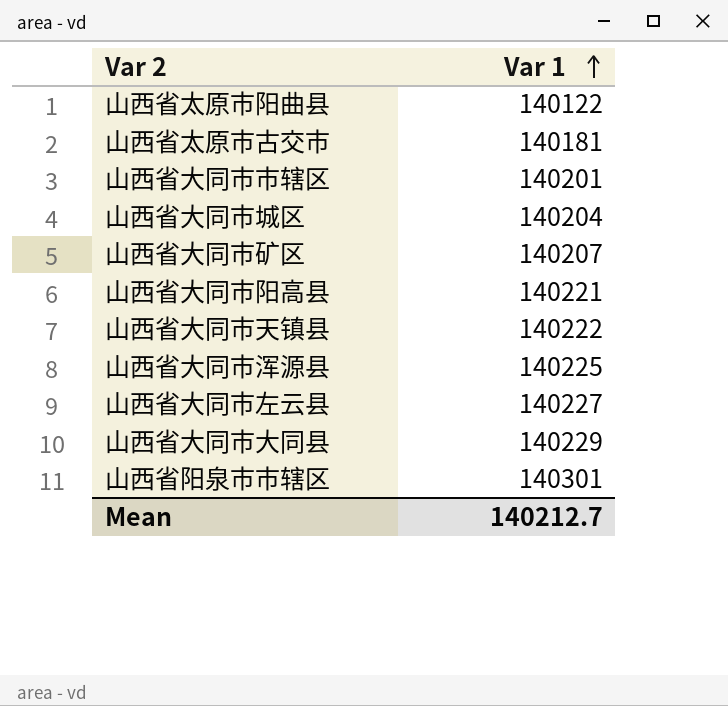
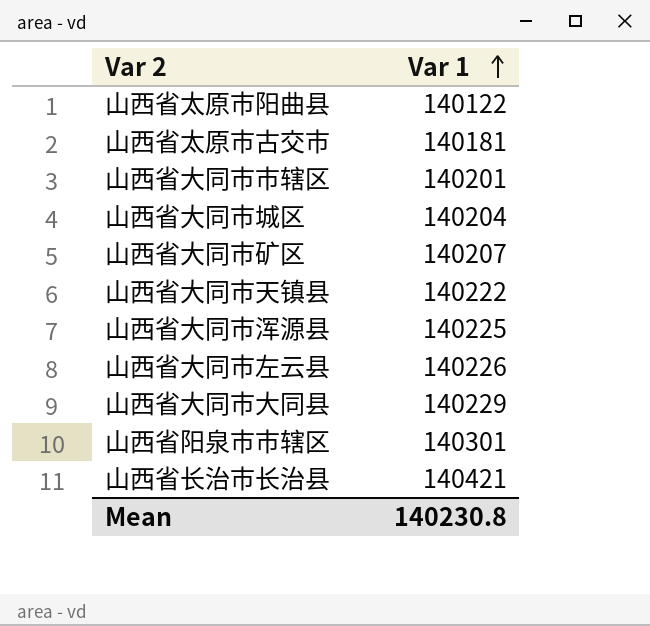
row 山西省大同市阳高县: 140221 -> none
山西省大同市左云县 | Var 1: 140227 -> 140226
row 山西省长治市长治县: none -> 140421
Mean | Var 1: 140212.7 -> 140230.8

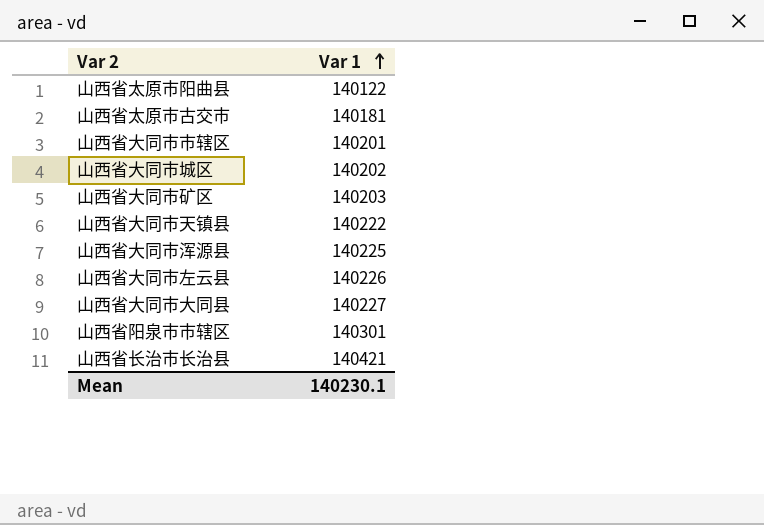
山西省大同市城区 | Var 1: 140204 -> 140202
山西省大同市矿区 | Var 1: 140207 -> 140203
山西省大同市大同县 | Var 1: 140229 -> 140227
Mean | Var 1: 140230.8 -> 140230.1

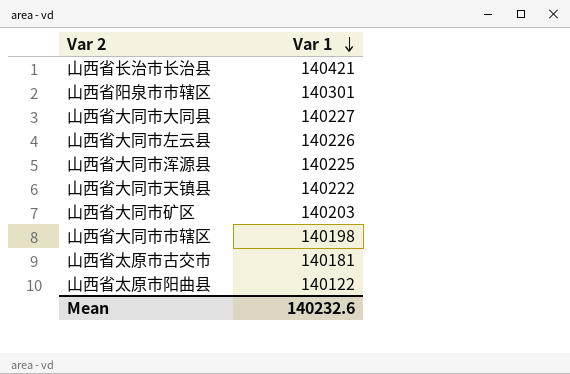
row order: Var 1 ascending -> Var 1 descending
row 山西省大同市城区: 140202 -> none
山西省大同市市辖区 | Var 1: 140201 -> 140198
Mean | Var 1: 140230.1 -> 140232.6

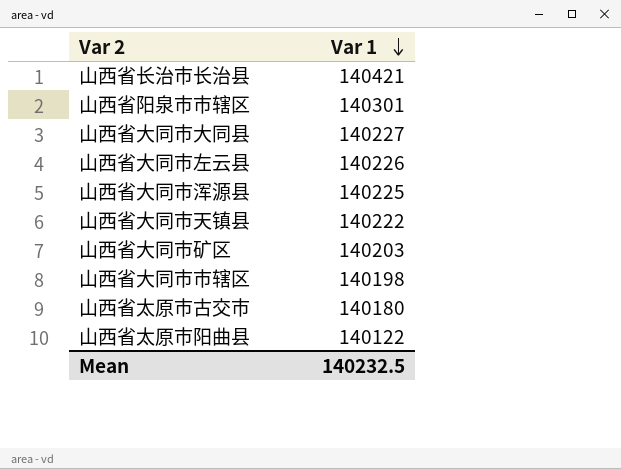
山西省太原市古交市 | Var 1: 140181 -> 140180
Mean | Var 1: 140232.6 -> 140232.5

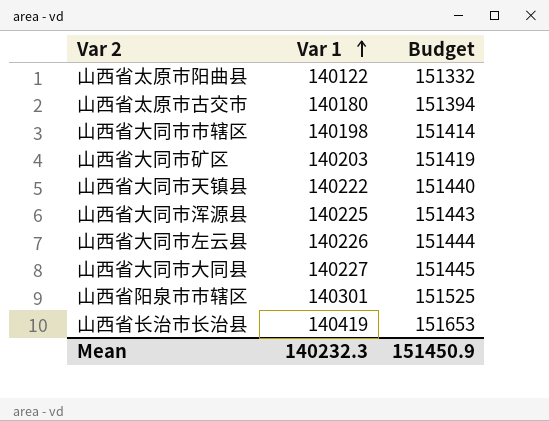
row order: Var 1 descending -> Var 1 ascending
column Budget | formula: none -> [Var 1] * 1.08
山西省长治市长治县 | Var 1: 140421 -> 140419
Mean | Var 1: 140232.5 -> 140232.3

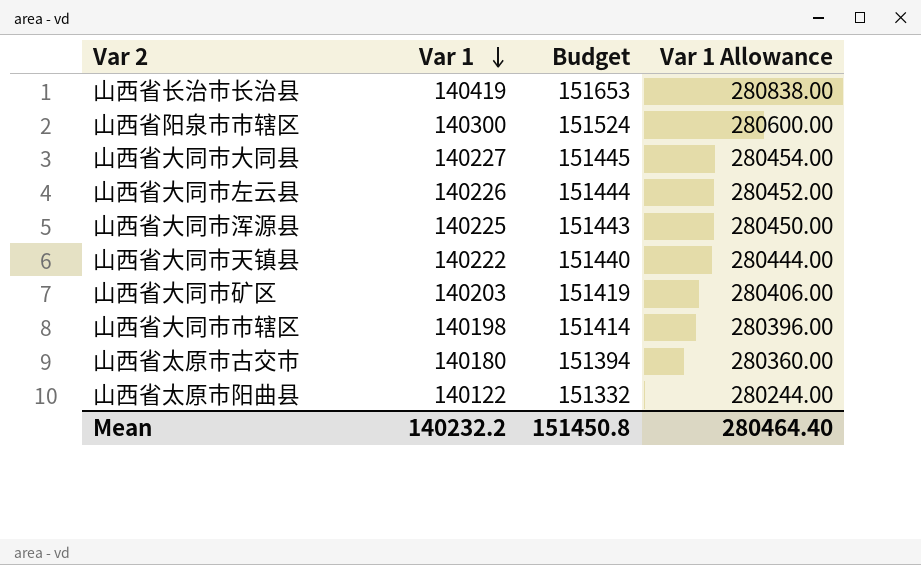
row order: Var 1 ascending -> Var 1 descending
column Var 1 Allowance | formula: none -> [Var 1] * 2
山西省阳泉市市辖区 | Var 1: 140301 -> 140300
山西省阳泉市市辖区 | Budget: 151525 -> 151524
Mean | Var 1: 140232.3 -> 140232.2
Mean | Budget: 151450.9 -> 151450.8

